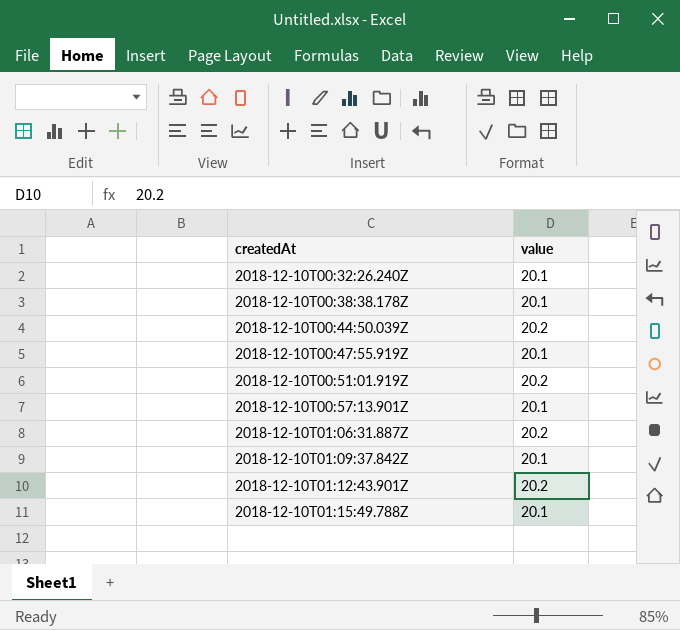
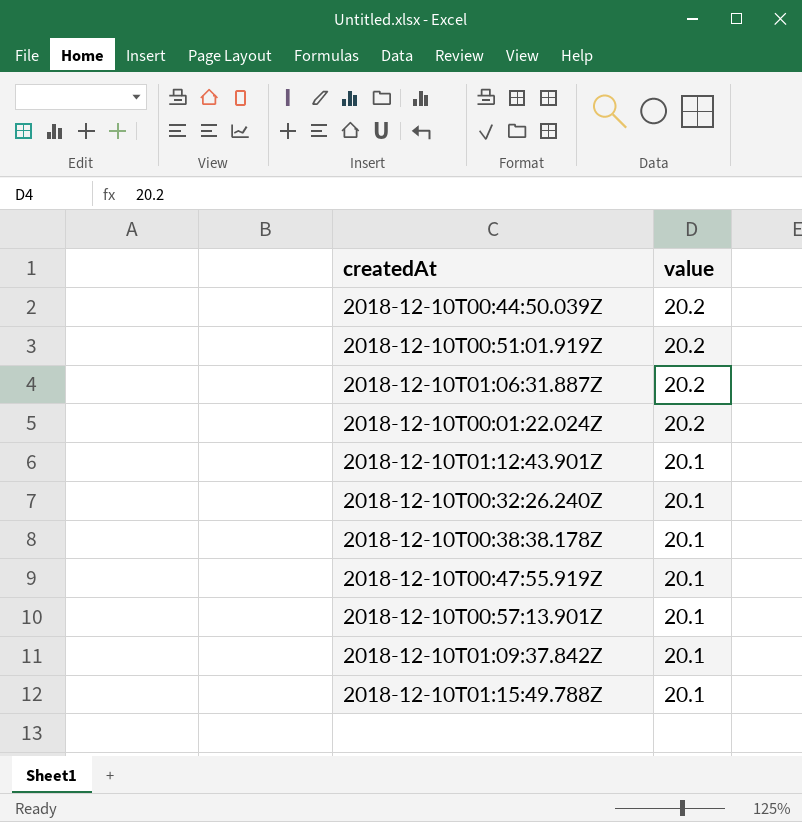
row order: createdAt ascending -> value descending
row 2018-12-10T00:01:22.024Z: none -> 20.2
2018-12-10T01:12:43.901Z | value: 20.2 -> 20.1

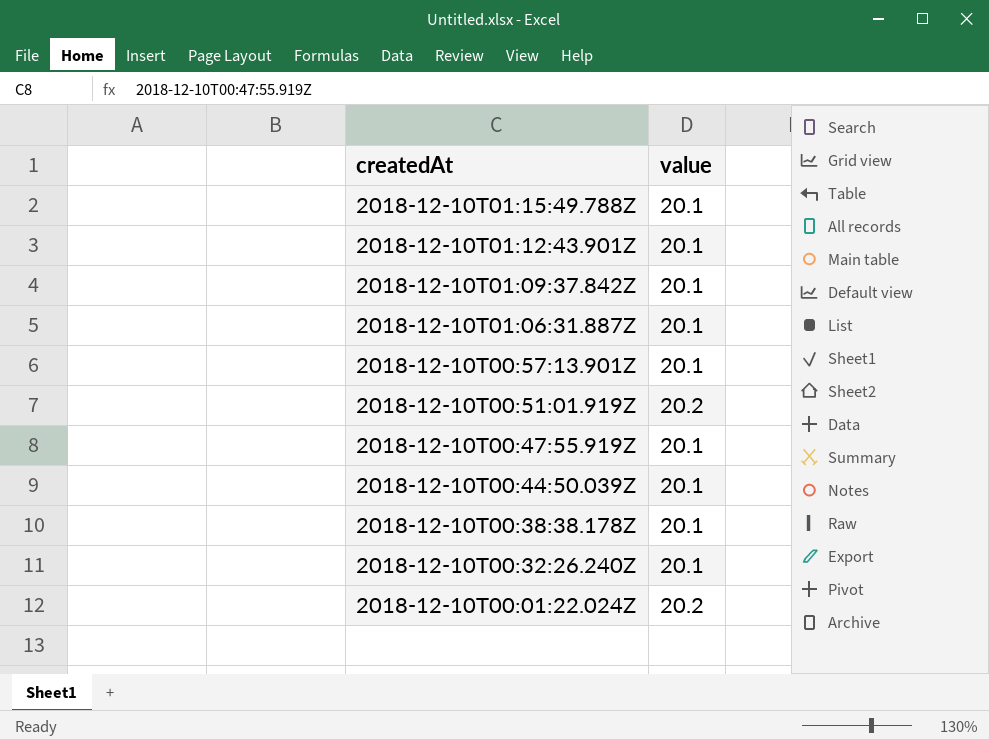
row order: value descending -> createdAt descending
2018-12-10T01:06:31.887Z | value: 20.2 -> 20.1
2018-12-10T00:44:50.039Z | value: 20.2 -> 20.1

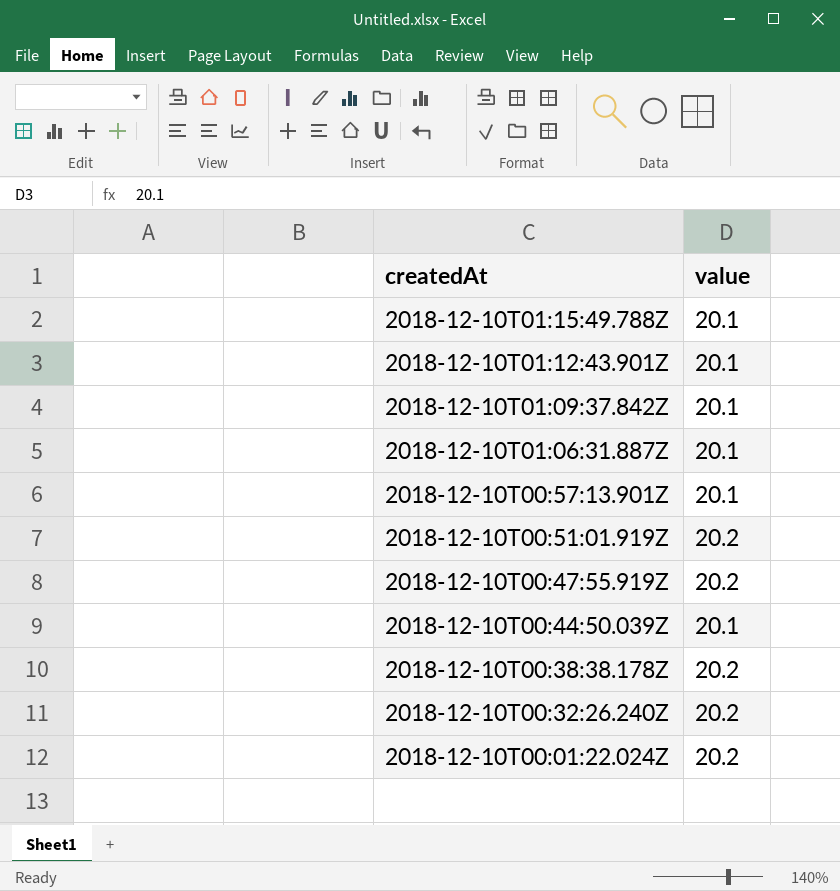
2018-12-10T00:47:55.919Z | value: 20.1 -> 20.2
2018-12-10T00:38:38.178Z | value: 20.1 -> 20.2
2018-12-10T00:32:26.240Z | value: 20.1 -> 20.2

